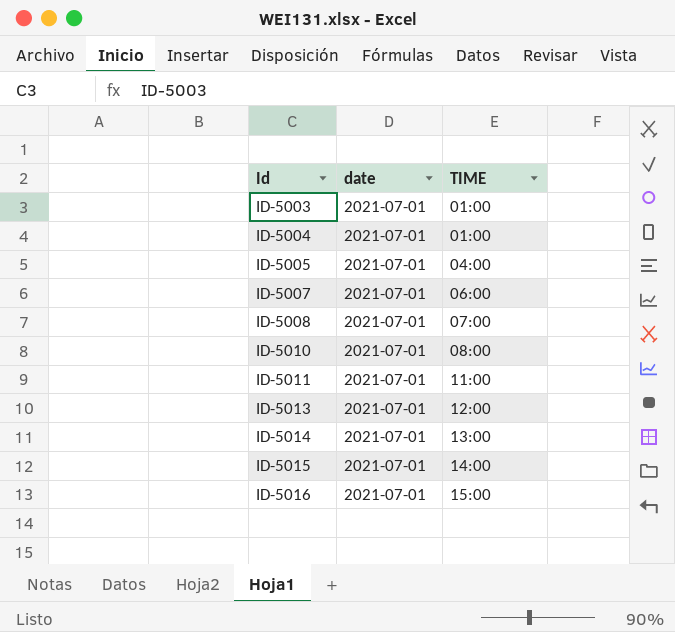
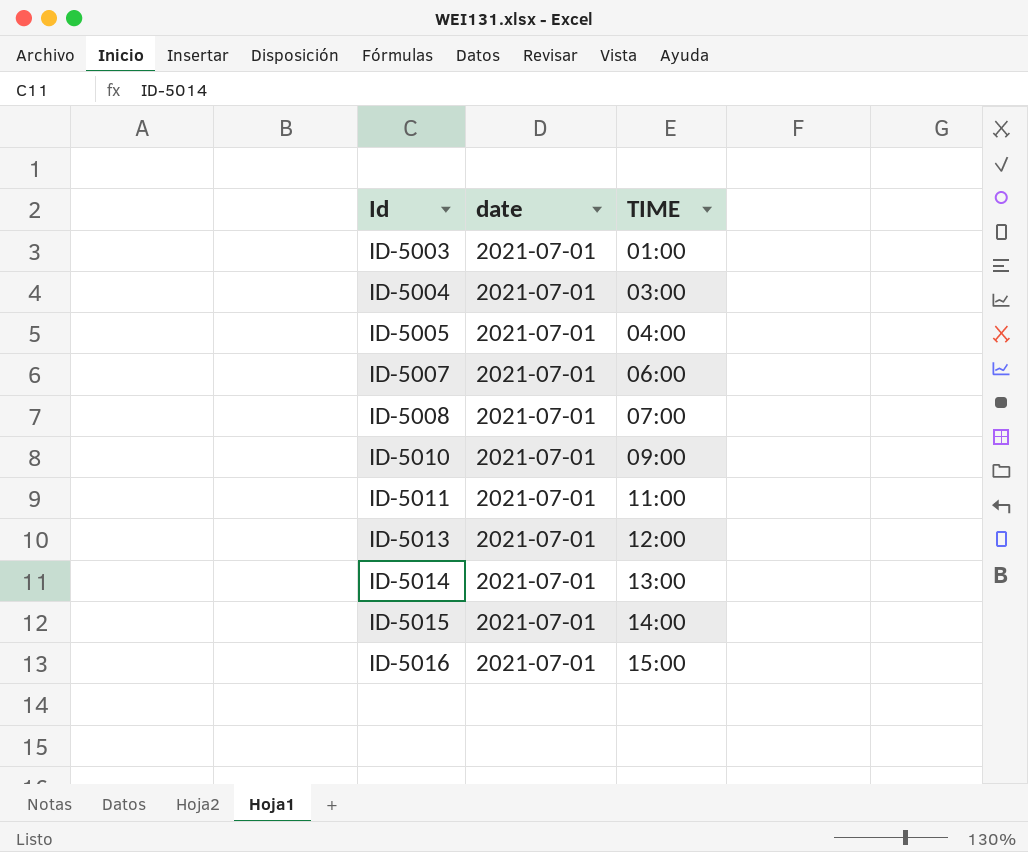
ID-5004 | TIME: 01:00 -> 03:00
ID-5010 | TIME: 08:00 -> 09:00

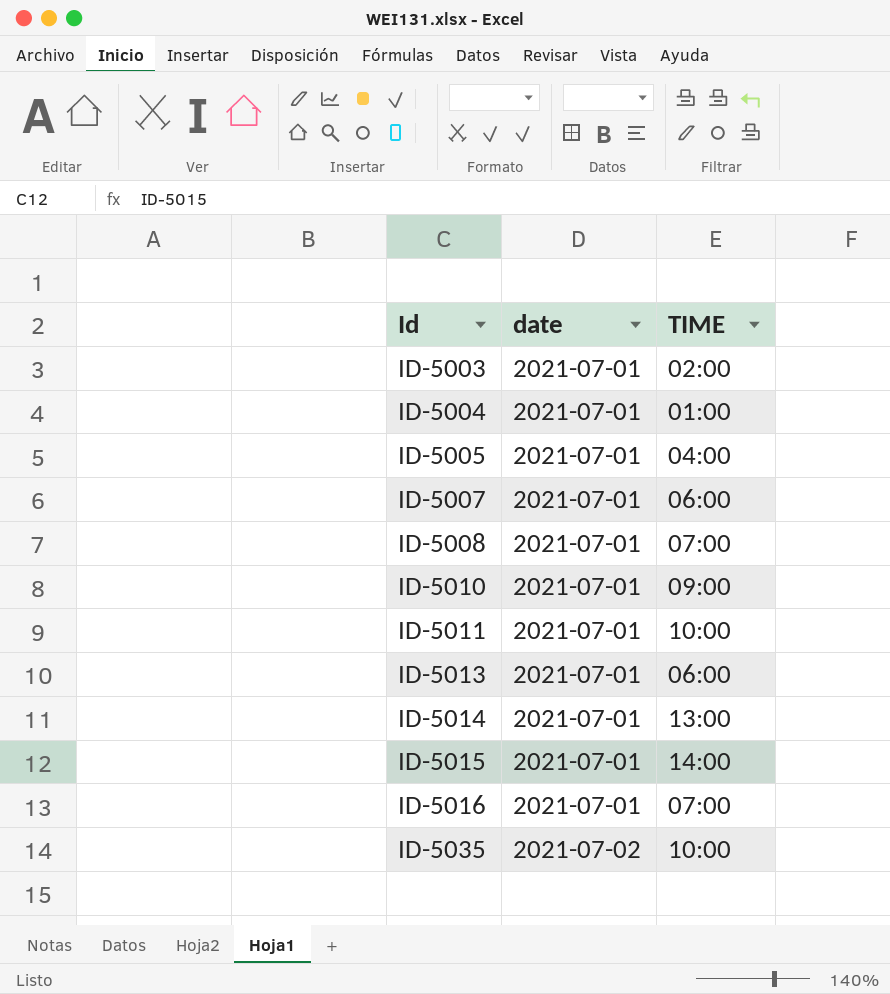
ID-5003 | TIME: 01:00 -> 02:00
ID-5004 | TIME: 03:00 -> 01:00
ID-5011 | TIME: 11:00 -> 10:00
ID-5013 | TIME: 12:00 -> 06:00
ID-5016 | TIME: 15:00 -> 07:00
row ID-5035: none -> 2021-07-02 | 10:00

